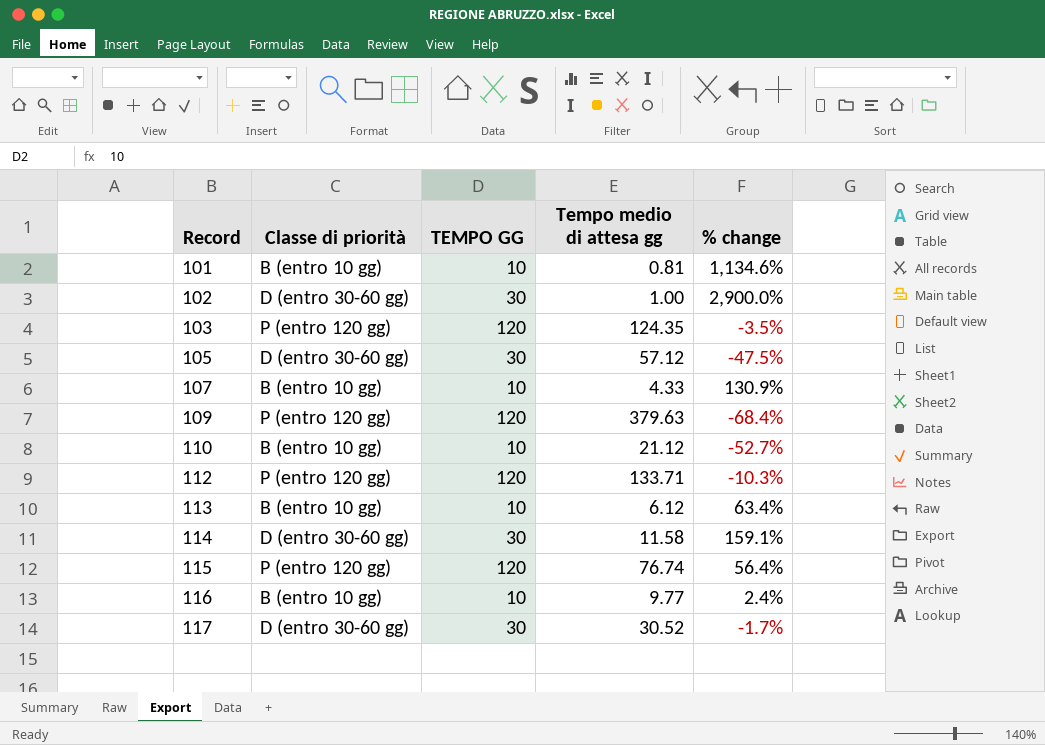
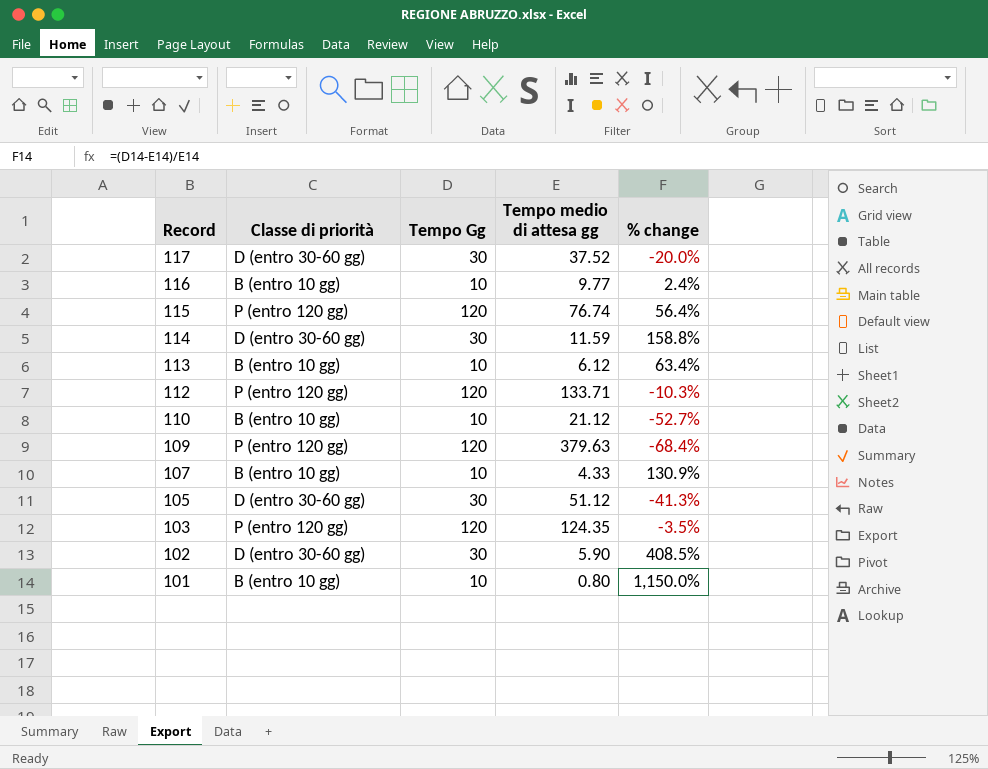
row order: Record ascending -> Record descending
column name: TEMPO GG -> Tempo Gg
117 | Tempo medio di attesa gg: 30.52 -> 37.52
117 | % change: -1.7% -> -20.0%
114 | Tempo medio di attesa gg: 11.58 -> 11.59
114 | % change: 159.1% -> 158.8%
105 | Tempo medio di attesa gg: 57.12 -> 51.12
105 | % change: -47.5% -> -41.3%
102 | Tempo medio di attesa gg: 1.00 -> 5.90
102 | % change: 2,900.0% -> 408.5%
101 | Tempo medio di attesa gg: 0.81 -> 0.80
101 | % change: 1,134.6% -> 1,150.0%

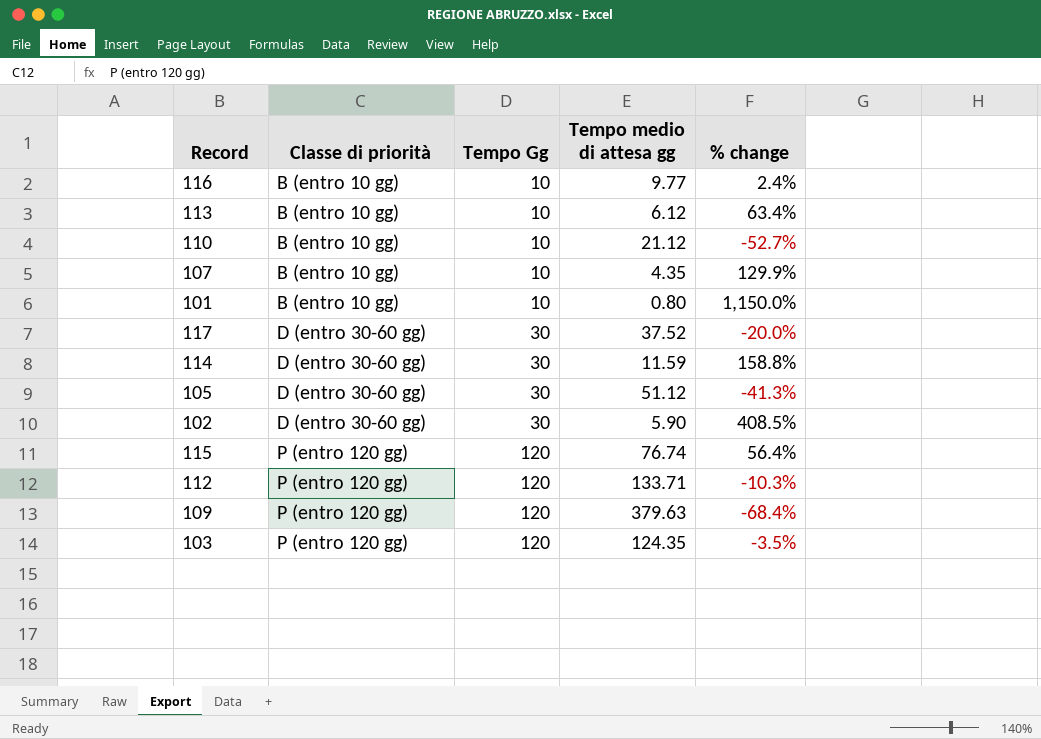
row order: Record descending -> Classe di priorità ascending
107 | Tempo medio di attesa gg: 4.33 -> 4.35
107 | % change: 130.9% -> 129.9%

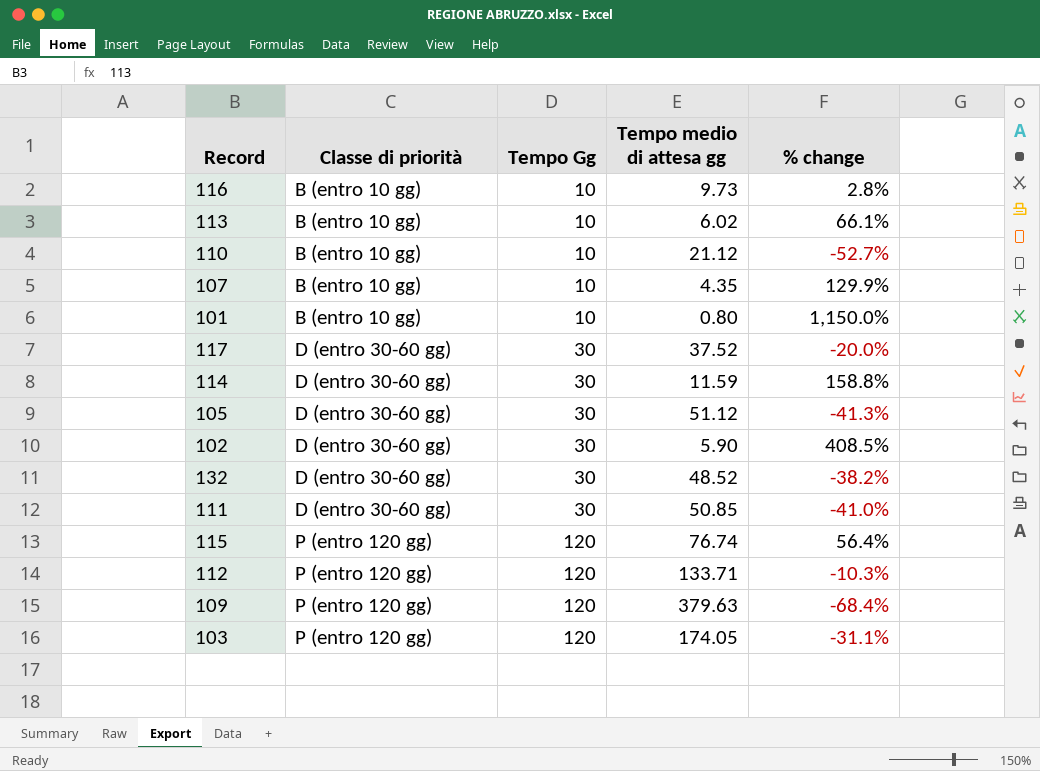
116 | Tempo medio di attesa gg: 9.77 -> 9.73
116 | % change: 2.4% -> 2.8%
113 | Tempo medio di attesa gg: 6.12 -> 6.02
113 | % change: 63.4% -> 66.1%
row 132: none -> D (entro 30-60 gg) | 30 | 48.52 | -38.2%
row 111: none -> D (entro 30-60 gg) | 30 | 50.85 | -41.0%
103 | Tempo medio di attesa gg: 124.35 -> 174.05
103 | % change: -3.5% -> -31.1%

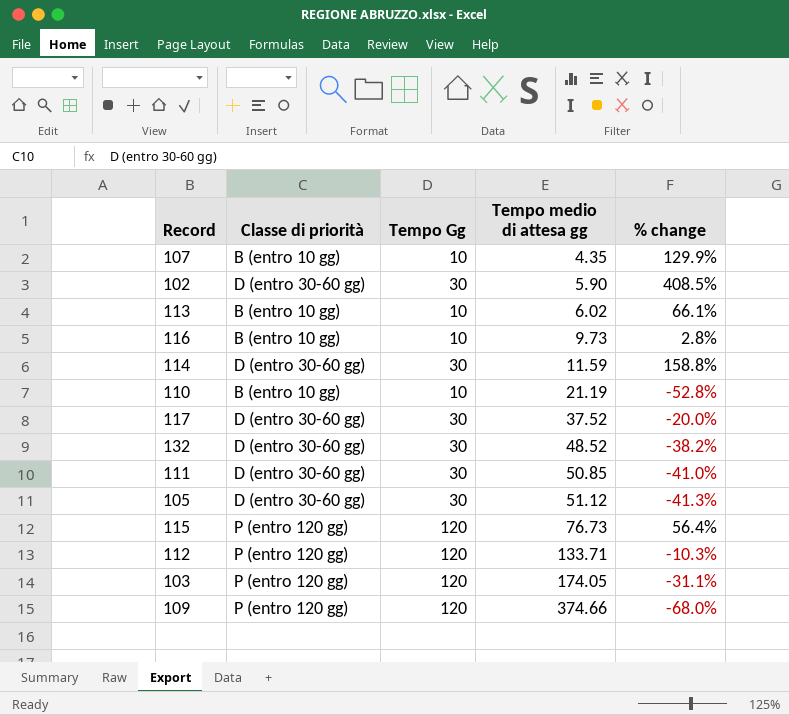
row order: Classe di priorità ascending -> Tempo medio di attesa gg ascending
row 101: B (entro 10 gg) | 10 | 0.80 | 1,150.0% -> none
110 | Tempo medio di attesa gg: 21.12 -> 21.19
110 | % change: -52.7% -> -52.8%
115 | Tempo medio di attesa gg: 76.74 -> 76.73
109 | Tempo medio di attesa gg: 379.63 -> 374.66
109 | % change: -68.4% -> -68.0%

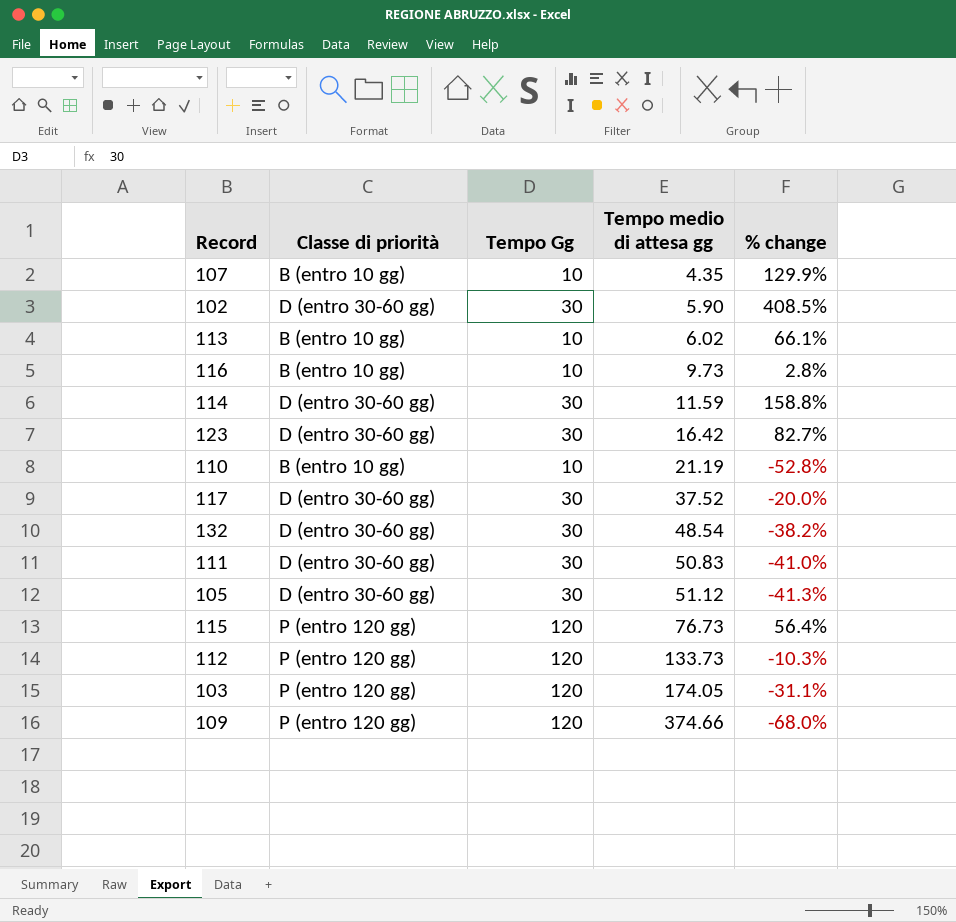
row 123: none -> D (entro 30-60 gg) | 30 | 16.42 | 82.7%
132 | Tempo medio di attesa gg: 48.52 -> 48.54
111 | Tempo medio di attesa gg: 50.85 -> 50.83
112 | Tempo medio di attesa gg: 133.71 -> 133.73

